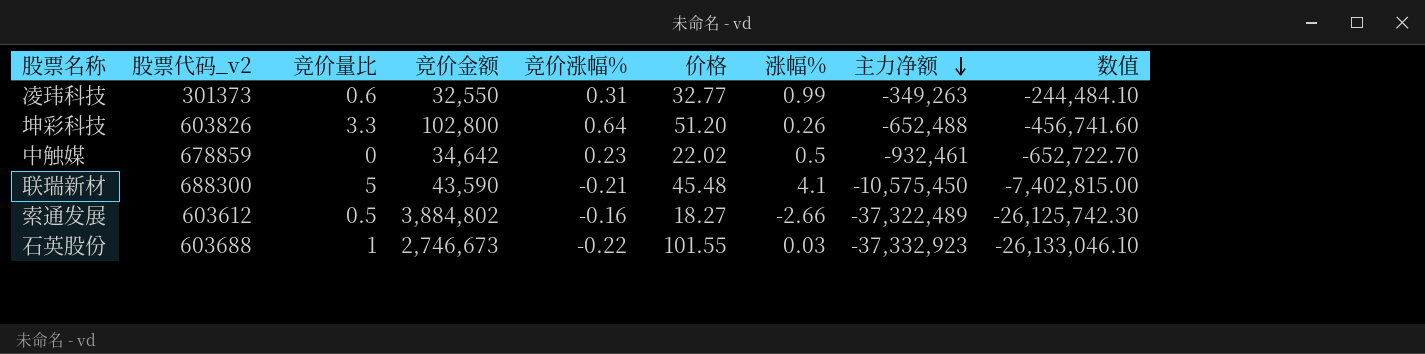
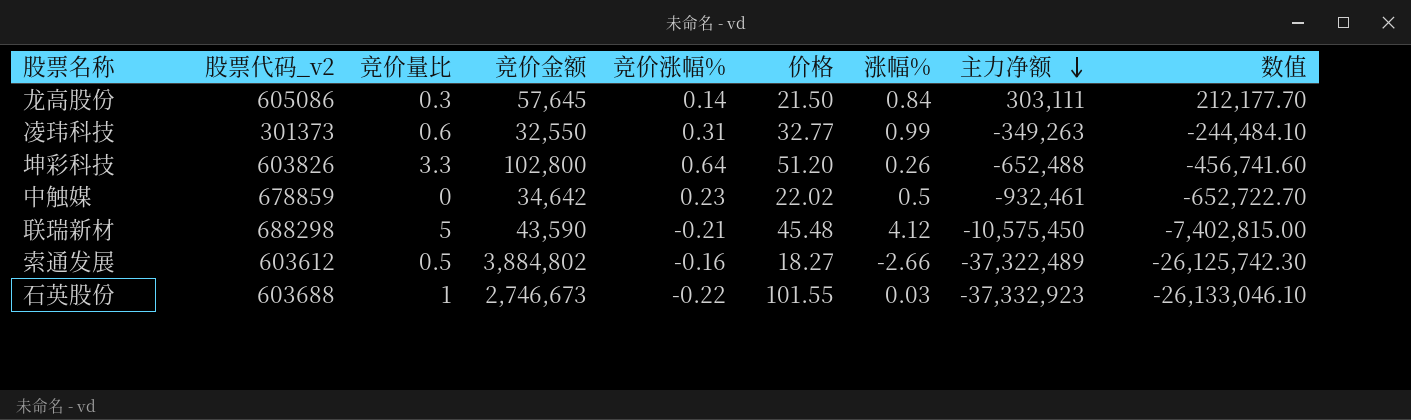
row 龙高股份: none -> 605086 | 0.3 | 57,645 | 0.14 | 21.50 | 0.84 | 303,111 | 212,177.70
联瑞新材 | 股票代码_v2: 688300 -> 688298
联瑞新材 | 涨幅%: 4.1 -> 4.12

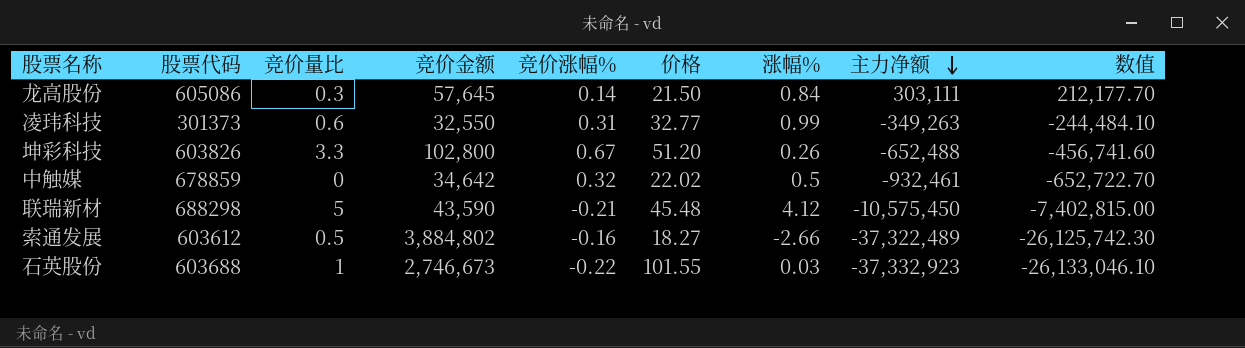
column name: 股票代码_v2 -> 股票代码
坤彩科技 | 竞价涨幅%: 0.64 -> 0.67
中触媒 | 竞价涨幅%: 0.23 -> 0.32

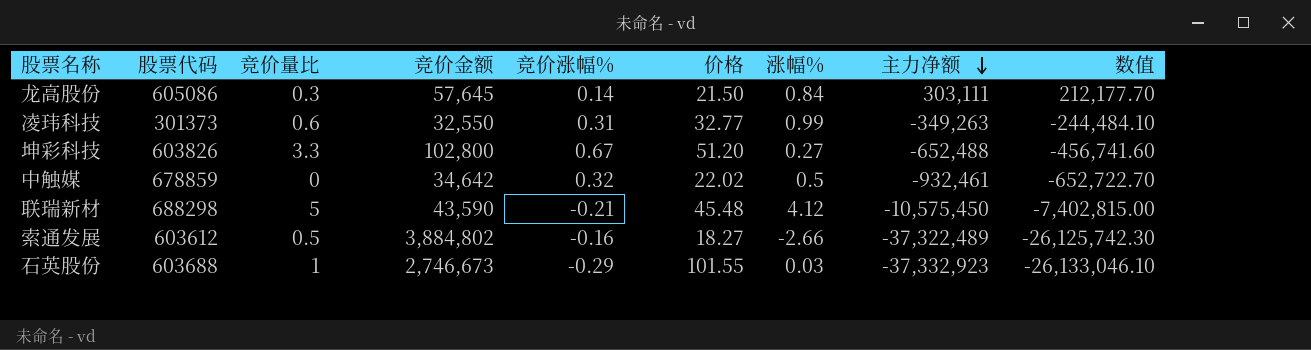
坤彩科技 | 涨幅%: 0.26 -> 0.27
石英股份 | 竞价涨幅%: -0.22 -> -0.29

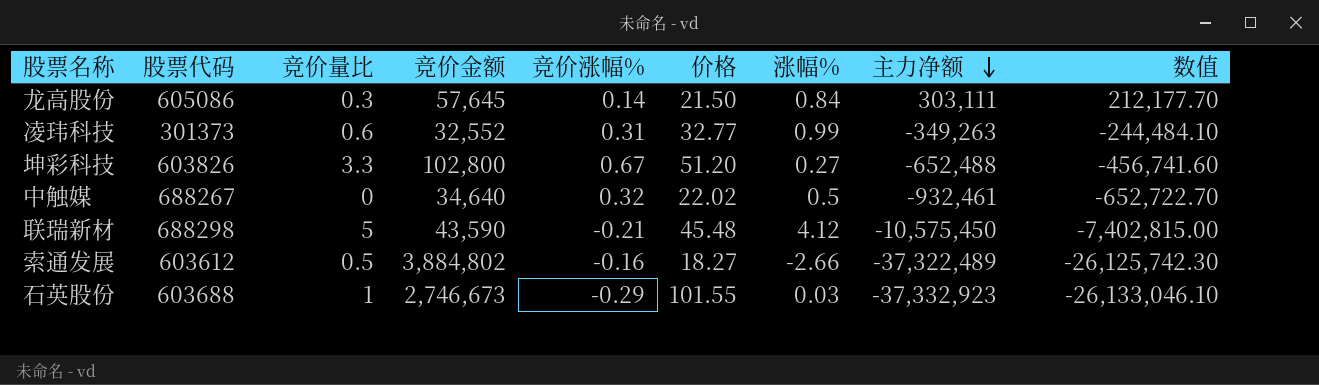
凌玮科技 | 竞价金额: 32,550 -> 32,552
中触媒 | 股票代码: 678859 -> 688267
中触媒 | 竞价金额: 34,642 -> 34,640

